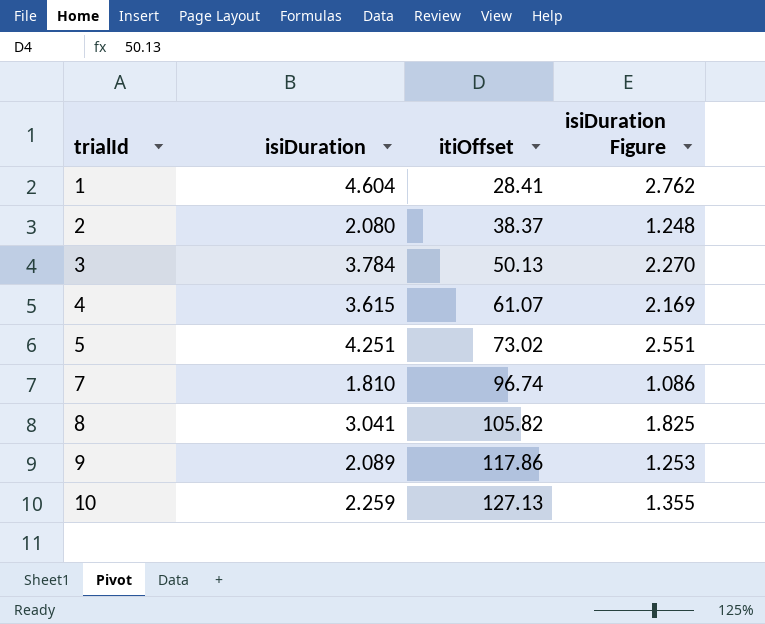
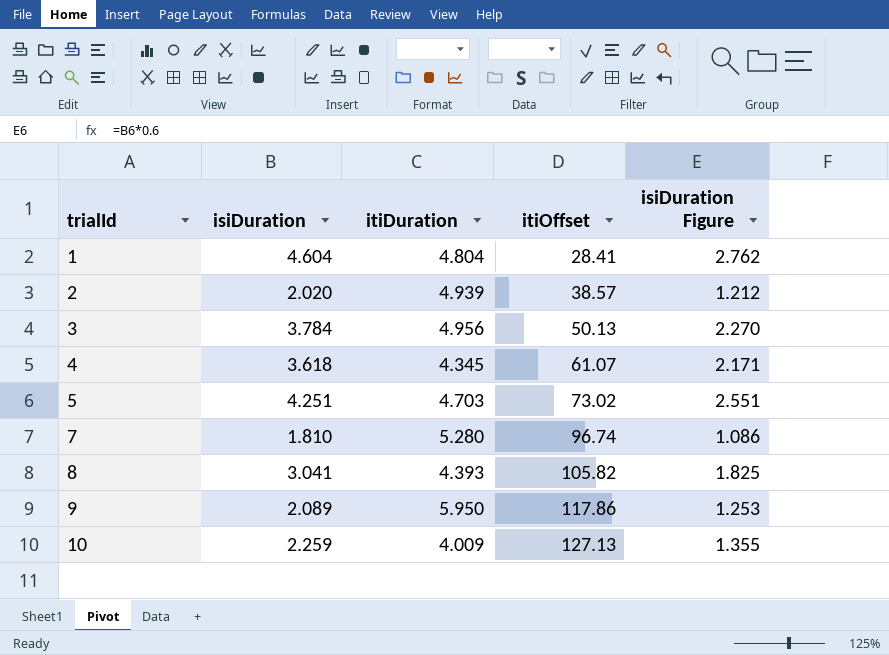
column itiDuration | position: none -> 3
2 | isiDuration: 2.080 -> 2.020
2 | itiOffset: 38.37 -> 38.57
2 | isiDuration Figure: 1.248 -> 1.212
4 | isiDuration: 3.615 -> 3.618
4 | isiDuration Figure: 2.169 -> 2.171

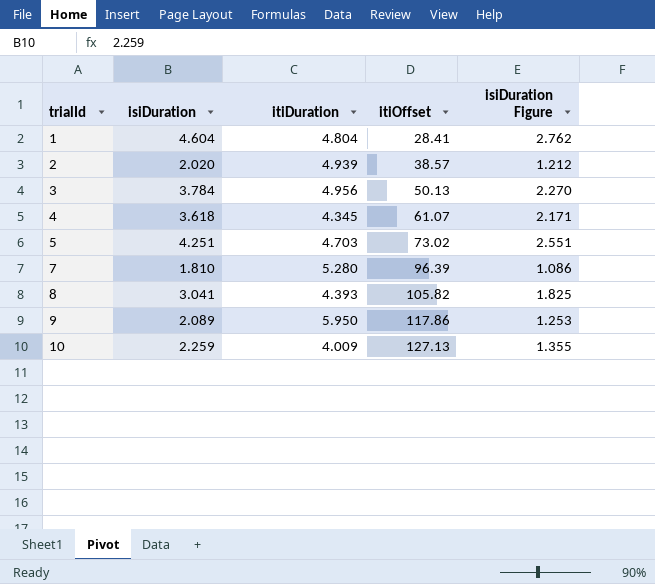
7 | itiOffset: 96.74 -> 96.39

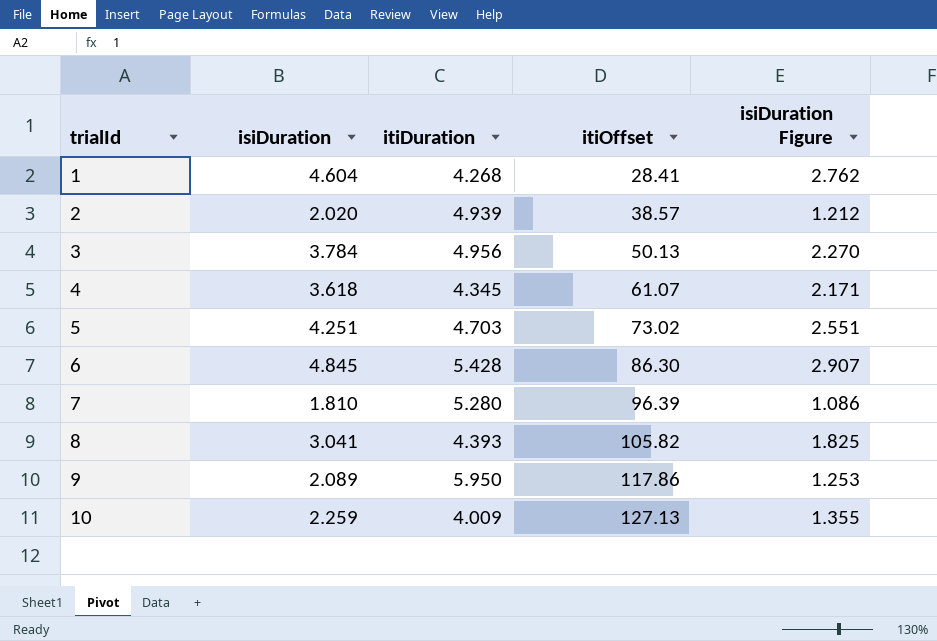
1 | itiDuration: 4.804 -> 4.268
row 6: none -> 4.845 | 5.428 | 86.30 | 2.907

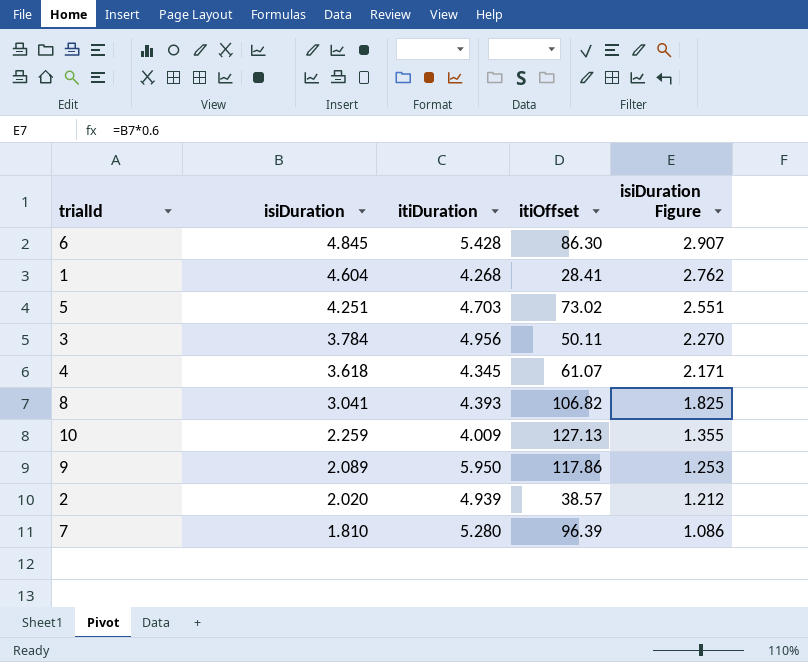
row order: trialId ascending -> isiDuration descending
3 | itiOffset: 50.13 -> 50.11
8 | itiOffset: 105.82 -> 106.82

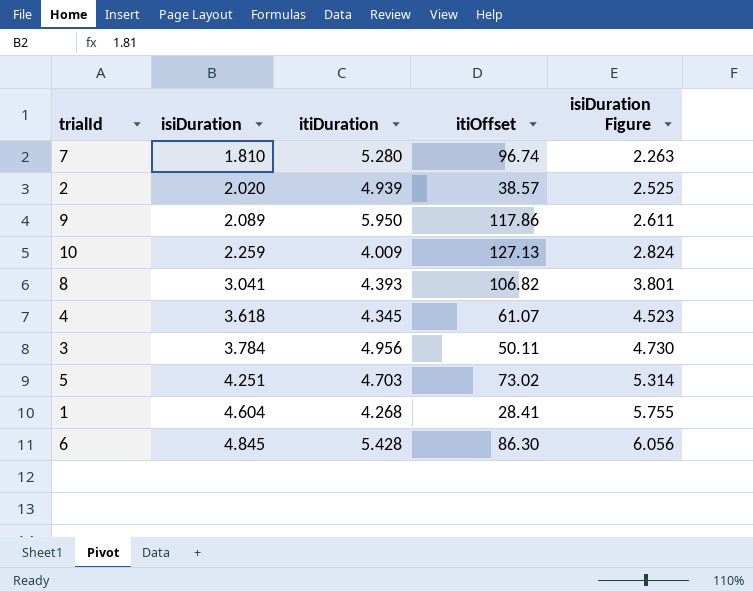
row order: isiDuration descending -> isiDuration ascending
column isiDuration Figure | formula: [isiDuration] * 0.6 -> [isiDuration] * 1.25
7 | itiOffset: 96.39 -> 96.74

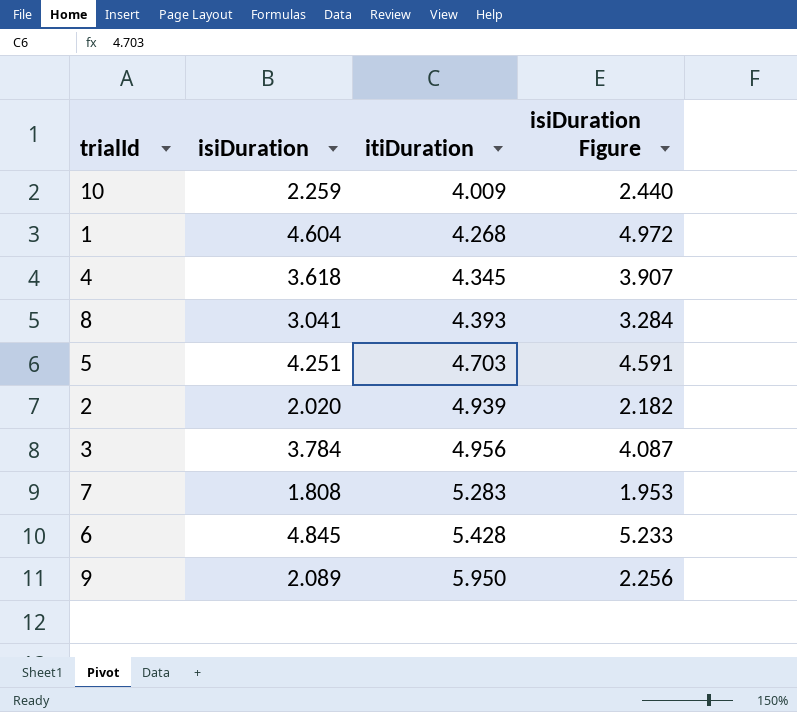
row order: isiDuration ascending -> itiDuration ascending
column itiOffset | position: 4 -> none
column isiDuration Figure | formula: [isiDuration] * 1.25 -> [isiDuration] * 1.08
7 | isiDuration: 1.810 -> 1.808
7 | itiDuration: 5.280 -> 5.283

